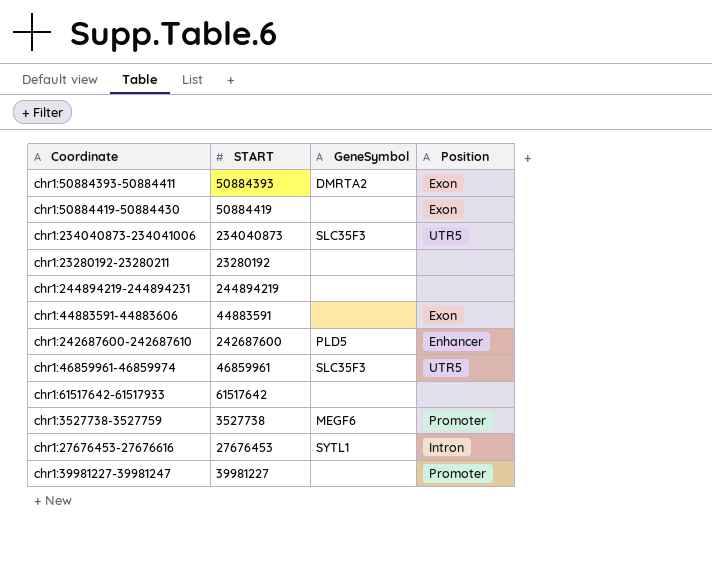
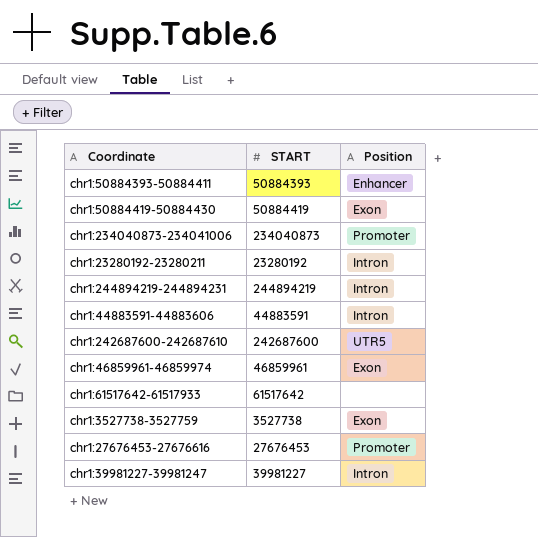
column GeneSymbol | position: 3 -> none
chr1:50884393-50884411 | Position: Exon -> Enhancer
chr1:234040873-234041006 | Position: UTR5 -> Promoter
chr1:23280192-23280211 | Position: none -> Intron
chr1:244894219-244894231 | Position: none -> Intron
chr1:44883591-44883606 | Position: Exon -> Intron
chr1:242687600-242687610 | Position: Enhancer -> UTR5
chr1:46859961-46859974 | Position: UTR5 -> Exon
chr1:3527738-3527759 | Position: Promoter -> Exon
chr1:27676453-27676616 | Position: Intron -> Promoter
chr1:39981227-39981247 | Position: Promoter -> Intron

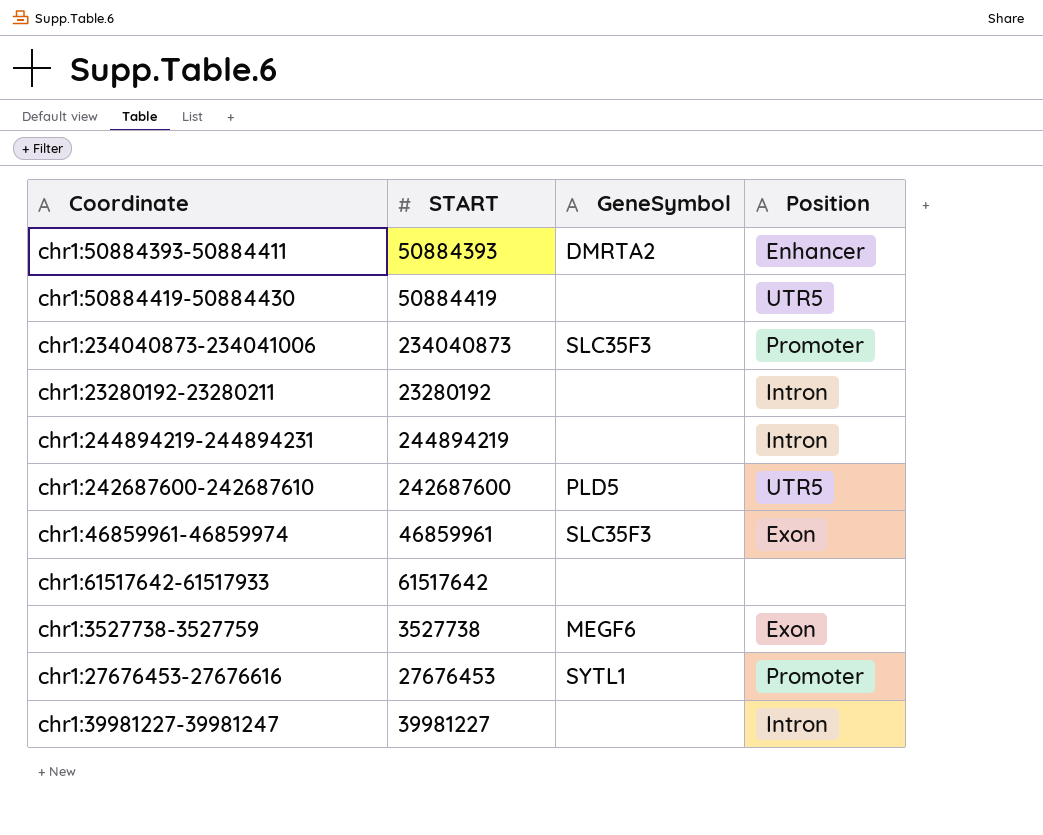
column GeneSymbol | position: none -> 3
row chr1:44883591-44883606: 44883591 | Intron -> none
chr1:50884419-50884430 | Position: Exon -> UTR5

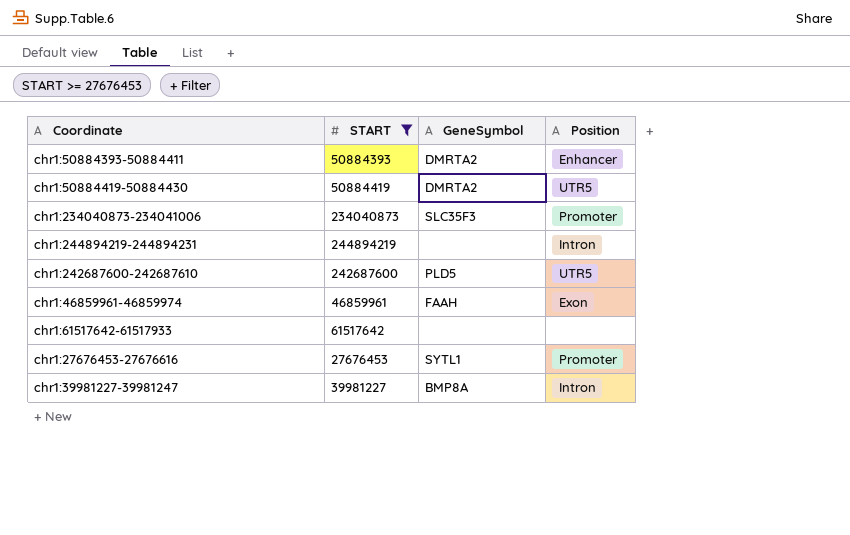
filter: none -> START >= 27676453
chr1:50884419-50884430 | GeneSymbol: none -> DMRTA2
chr1:46859961-46859974 | GeneSymbol: SLC35F3 -> FAAH
chr1:39981227-39981247 | GeneSymbol: none -> BMP8A

